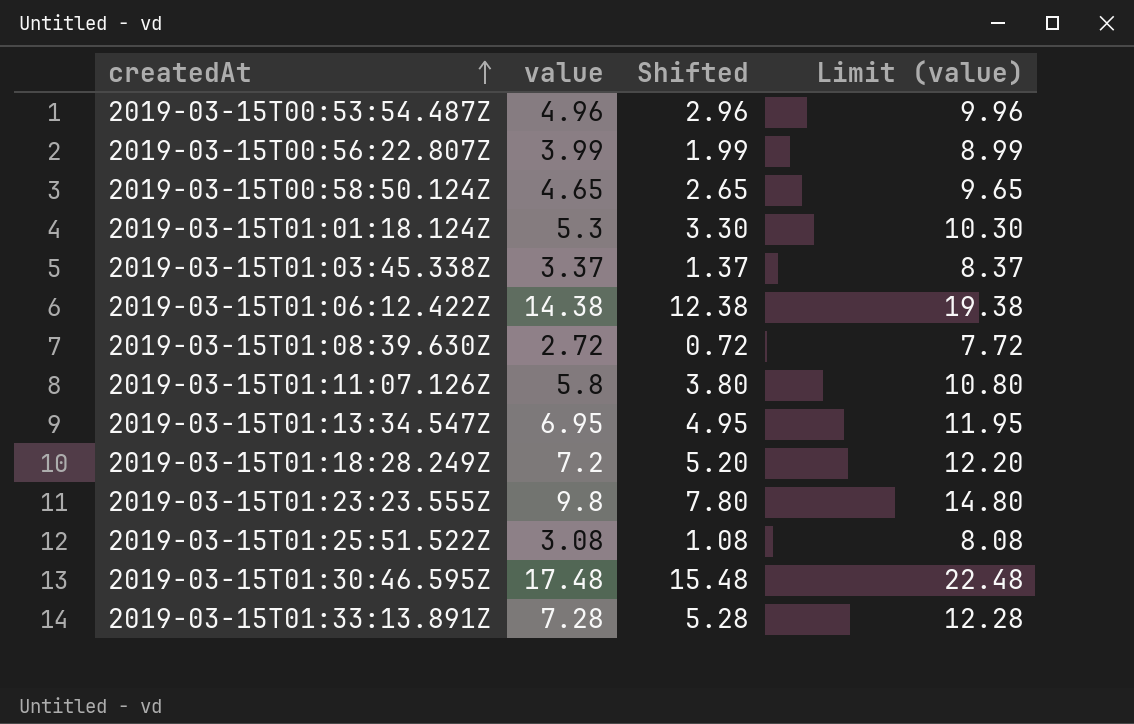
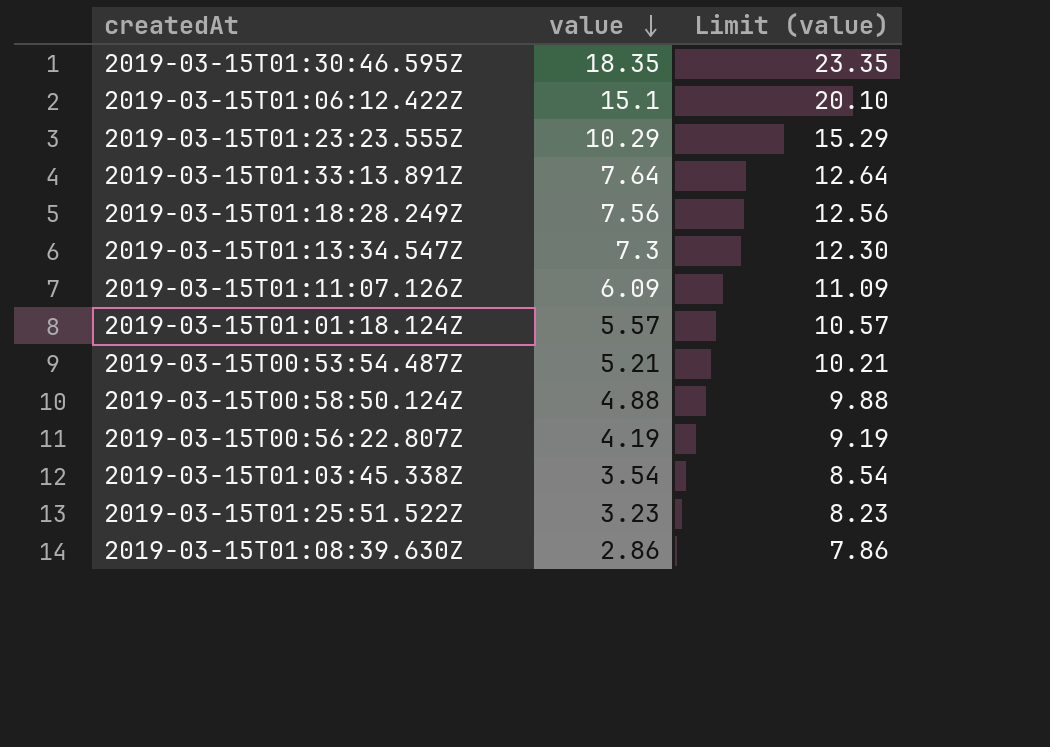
row order: createdAt ascending -> value descending
column Shifted | formula: [value] - 2 -> none
2019-03-15T01:30:46.595Z | value: 17.48 -> 18.35
2019-03-15T01:30:46.595Z | Limit (value): 22.48 -> 23.35
2019-03-15T01:06:12.422Z | value: 14.38 -> 15.1
2019-03-15T01:06:12.422Z | Limit (value): 19.38 -> 20.10
2019-03-15T01:23:23.555Z | value: 9.8 -> 10.29
2019-03-15T01:23:23.555Z | Limit (value): 14.80 -> 15.29
2019-03-15T01:33:13.891Z | value: 7.28 -> 7.64
2019-03-15T01:33:13.891Z | Limit (value): 12.28 -> 12.64
2019-03-15T01:18:28.249Z | value: 7.2 -> 7.56
2019-03-15T01:18:28.249Z | Limit (value): 12.20 -> 12.56
2019-03-15T01:13:34.547Z | value: 6.95 -> 7.3
2019-03-15T01:13:34.547Z | Limit (value): 11.95 -> 12.30
2019-03-15T01:11:07.126Z | value: 5.8 -> 6.09
2019-03-15T01:11:07.126Z | Limit (value): 10.80 -> 11.09
2019-03-15T01:01:18.124Z | value: 5.3 -> 5.57
2019-03-15T01:01:18.124Z | Limit (value): 10.30 -> 10.57
2019-03-15T00:53:54.487Z | value: 4.96 -> 5.21
2019-03-15T00:53:54.487Z | Limit (value): 9.96 -> 10.21
2019-03-15T00:58:50.124Z | value: 4.65 -> 4.88
2019-03-15T00:58:50.124Z | Limit (value): 9.65 -> 9.88
2019-03-15T00:56:22.807Z | value: 3.99 -> 4.19
2019-03-15T00:56:22.807Z | Limit (value): 8.99 -> 9.19
2019-03-15T01:03:45.338Z | value: 3.37 -> 3.54
2019-03-15T01:03:45.338Z | Limit (value): 8.37 -> 8.54
2019-03-15T01:25:51.522Z | value: 3.08 -> 3.23
2019-03-15T01:25:51.522Z | Limit (value): 8.08 -> 8.23
2019-03-15T01:08:39.630Z | value: 2.72 -> 2.86
2019-03-15T01:08:39.630Z | Limit (value): 7.72 -> 7.86

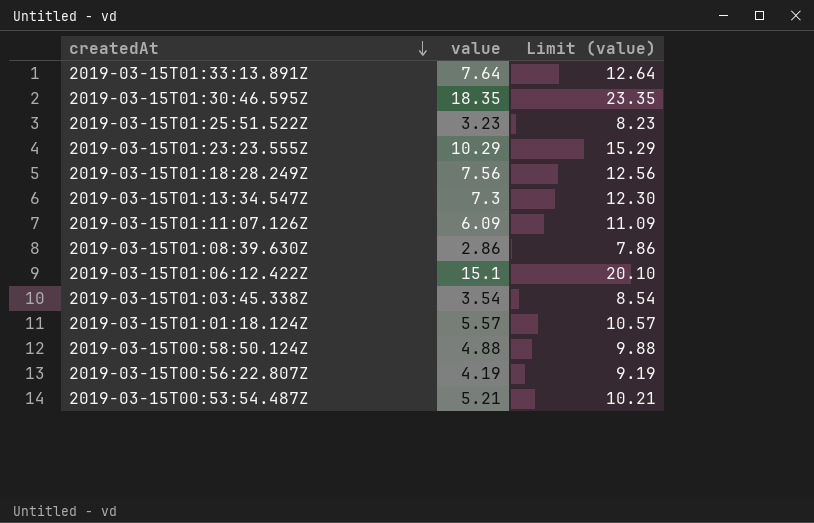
row order: value descending -> createdAt descending

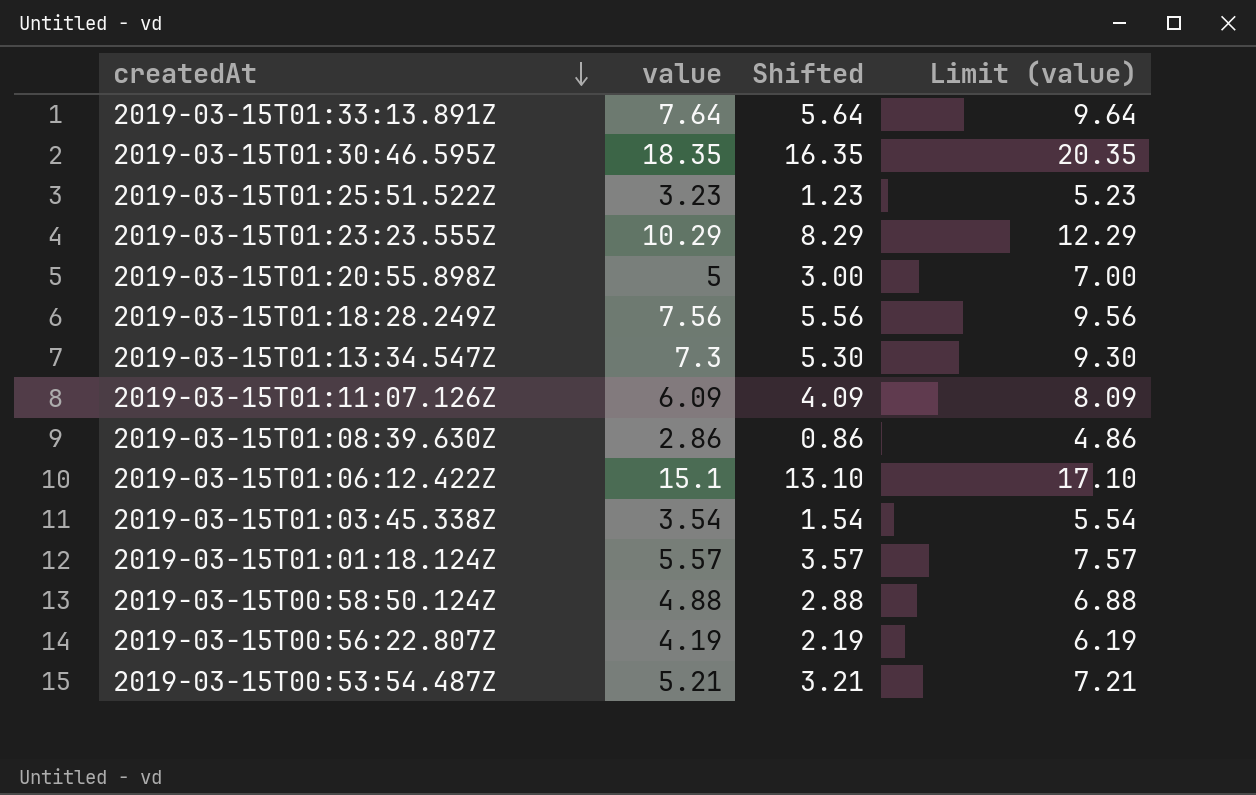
column Shifted | formula: none -> [value] - 2
column Limit (value) | formula: [value] + 5 -> [value] + 2
row 2019-03-15T01:20:55.898Z: none -> 5 | 3.00 | 7.00

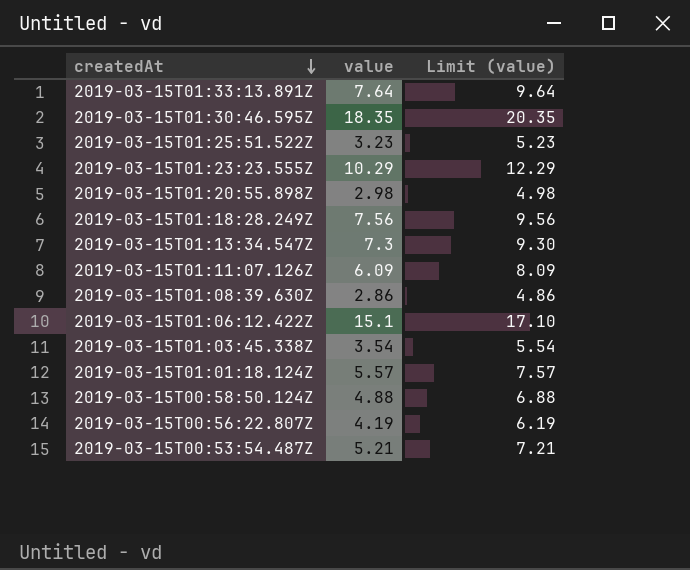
column Shifted | formula: [value] - 2 -> none
2019-03-15T01:20:55.898Z | value: 5 -> 2.98
2019-03-15T01:20:55.898Z | Limit (value): 7.00 -> 4.98

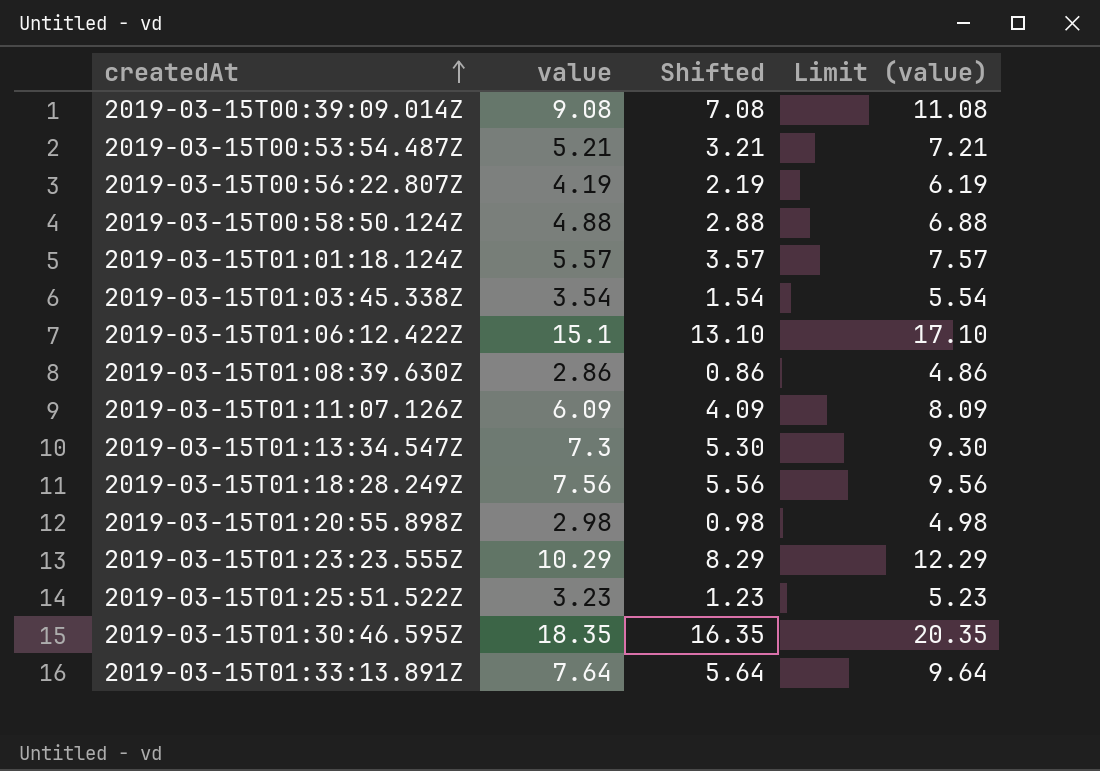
row order: createdAt descending -> createdAt ascending
column Shifted | formula: none -> [value] - 2
row 2019-03-15T00:39:09.014Z: none -> 9.08 | 7.08 | 11.08

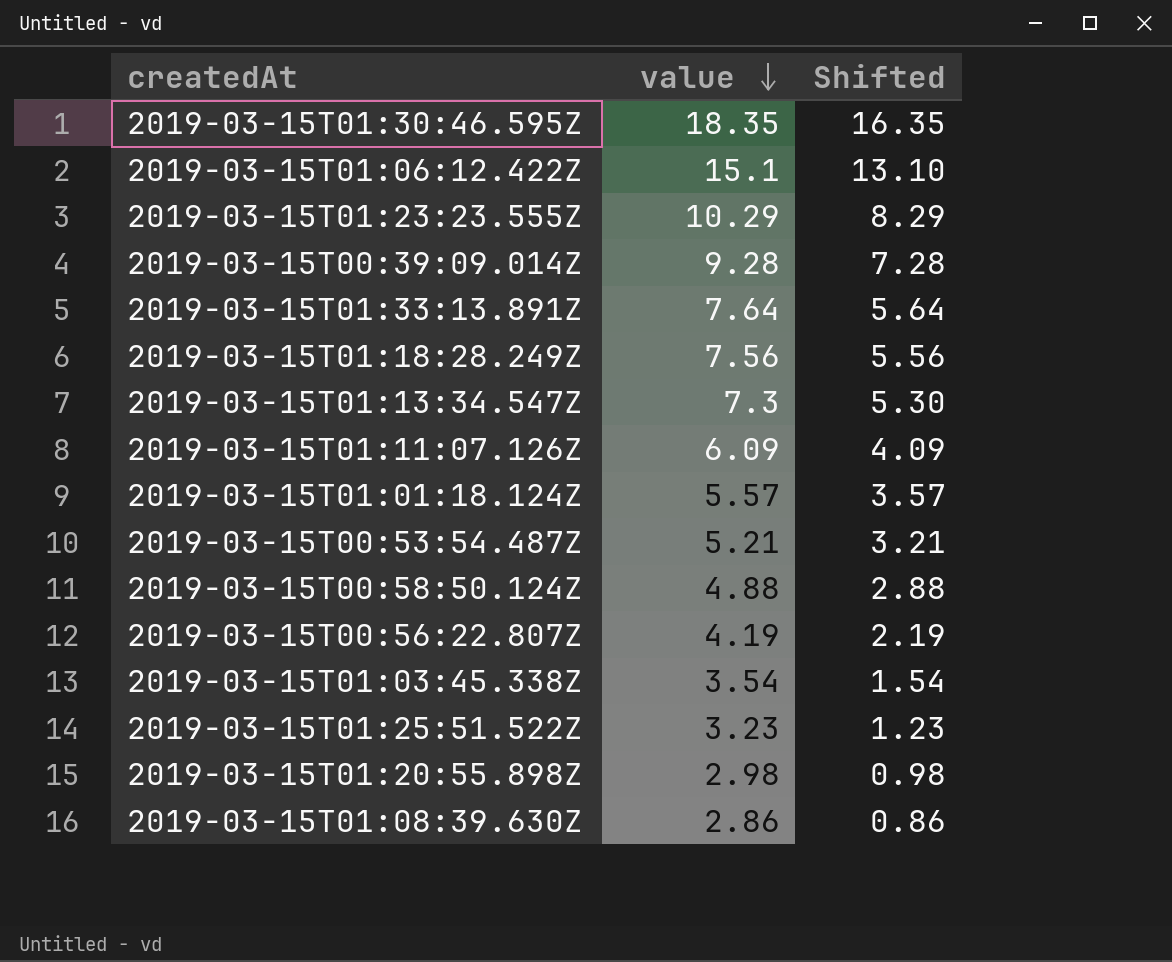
row order: createdAt ascending -> value descending
column Limit (value) | formula: [value] + 2 -> none
2019-03-15T00:39:09.014Z | value: 9.08 -> 9.28
2019-03-15T00:39:09.014Z | Shifted: 7.08 -> 7.28

